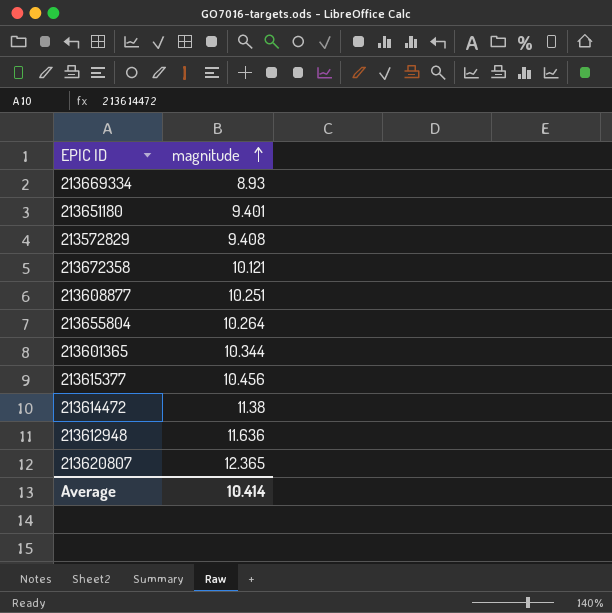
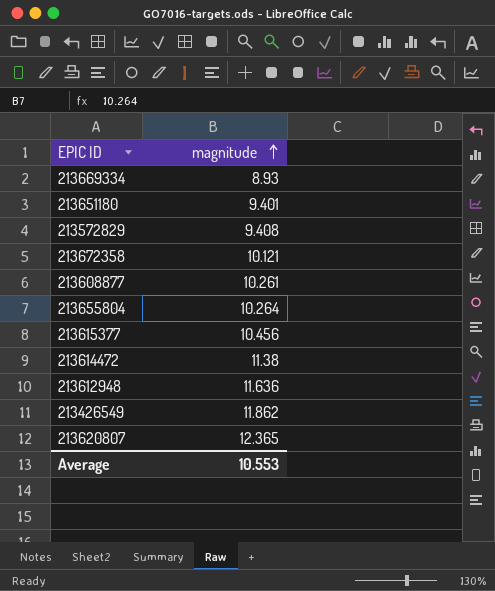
row 213601365: 10.344 -> none
213608877 | magnitude: 10.251 -> 10.261
row 213426549: none -> 11.862
Average | magnitude: 10.414 -> 10.553

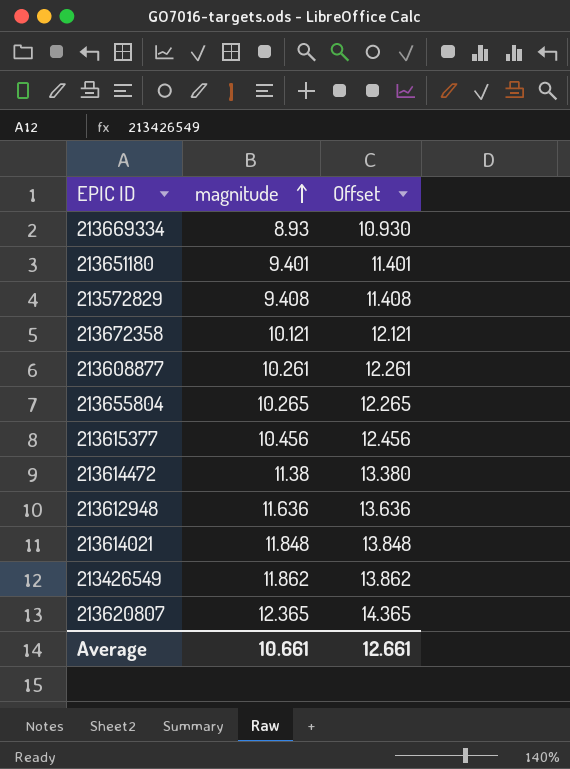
column Offset | formula: none -> [magnitude] + 2
213655804 | magnitude: 10.264 -> 10.265
row 213614021: none -> 11.848 | 13.848
Average | magnitude: 10.553 -> 10.661

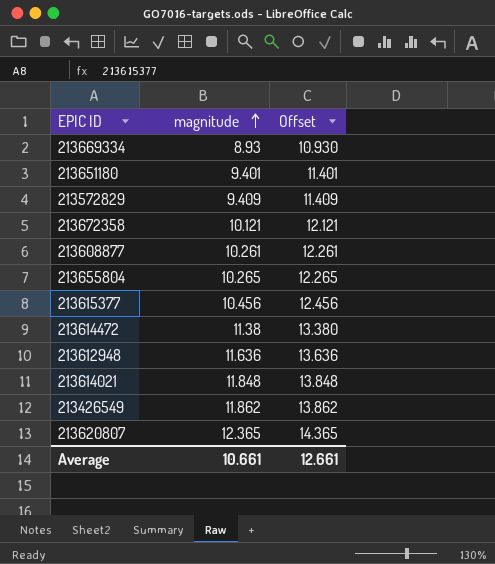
213572829 | magnitude: 9.408 -> 9.409
213572829 | Offset: 11.408 -> 11.409

